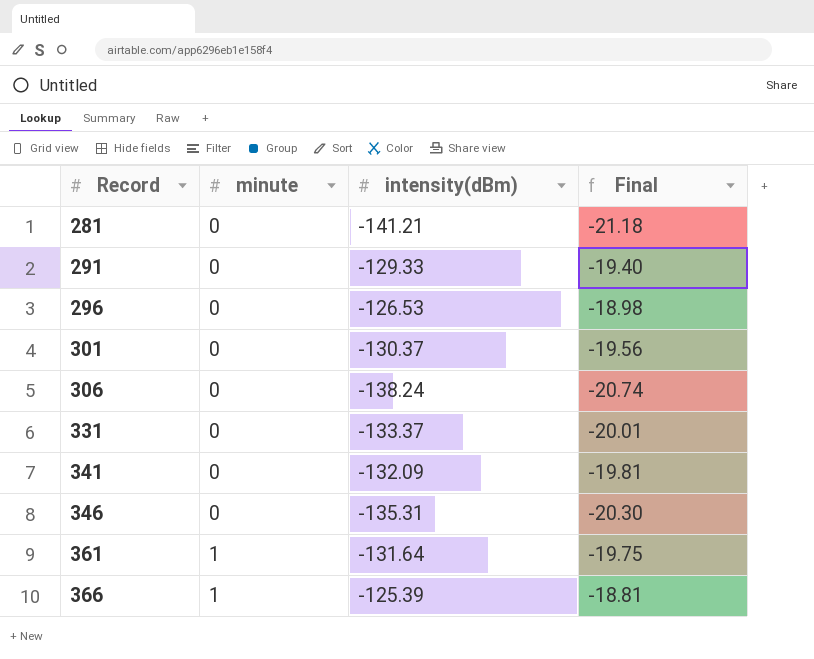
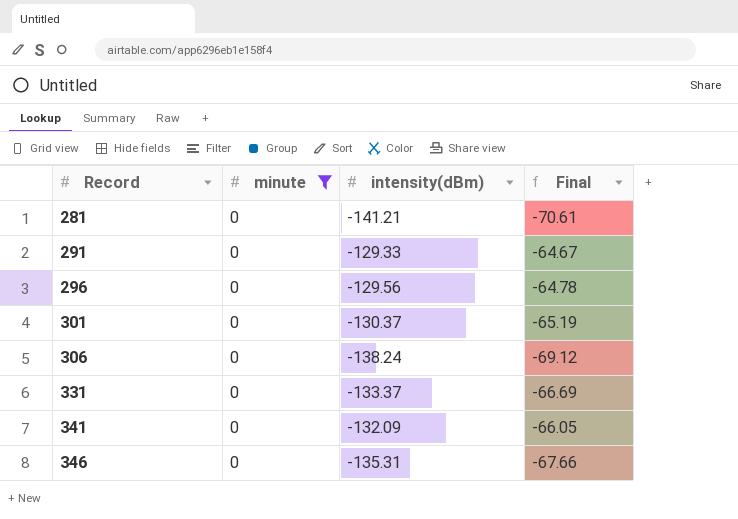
filter: none -> minute = 0
column Final | formula: [intensity(dBm)] * 0.15 -> [intensity(dBm)] * 0.5
296 | intensity(dBm): -126.53 -> -129.56

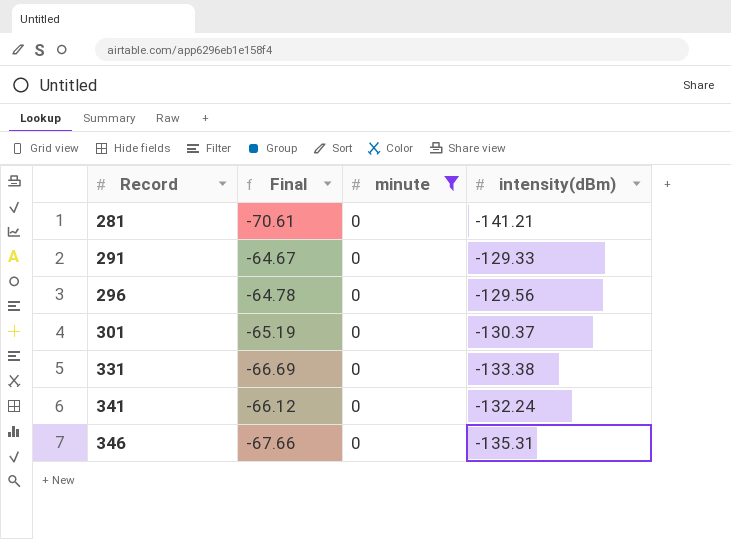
column Final | position: 4 -> 2
row 306: 0 | -138.24 | -69.12 -> none
331 | intensity(dBm): -133.37 -> -133.38
341 | Final: -66.05 -> -66.12
341 | intensity(dBm): -132.09 -> -132.24

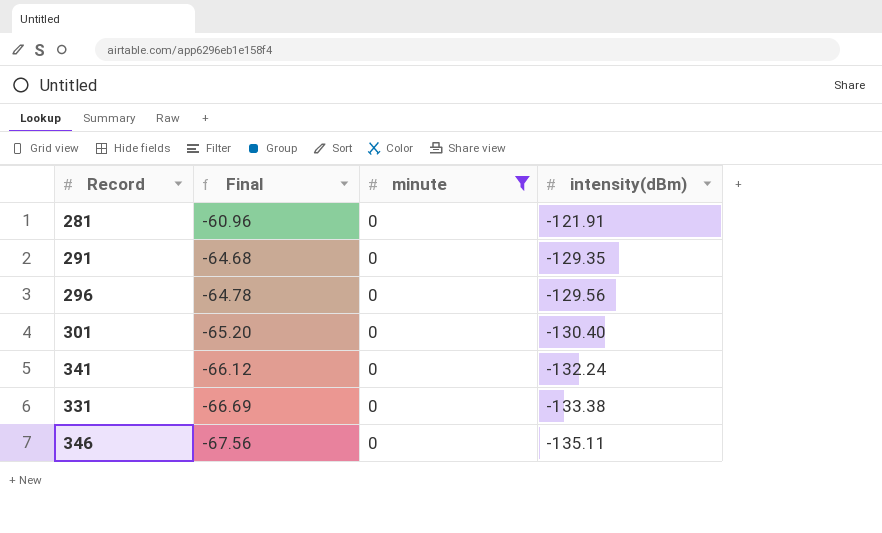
row order: Record ascending -> Final descending
281 | Final: -70.61 -> -60.96
281 | intensity(dBm): -141.21 -> -121.91
291 | Final: -64.67 -> -64.68
291 | intensity(dBm): -129.33 -> -129.35
301 | Final: -65.19 -> -65.20
301 | intensity(dBm): -130.37 -> -130.40
346 | Final: -67.66 -> -67.56
346 | intensity(dBm): -135.31 -> -135.11

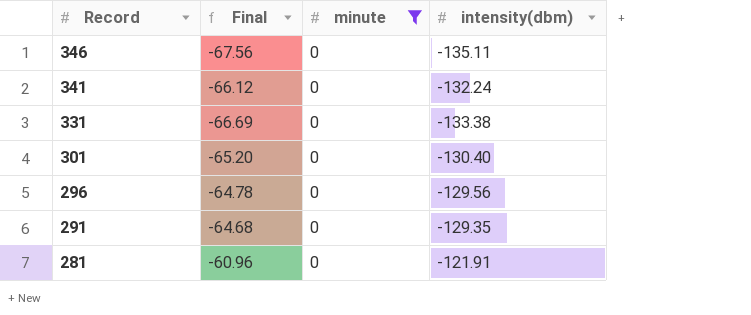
row order: Final descending -> Record descending
column name: intensity(dBm) -> intensity(dbm)

